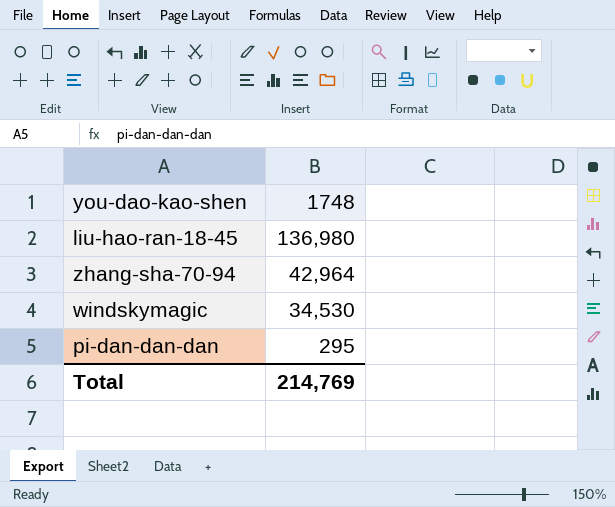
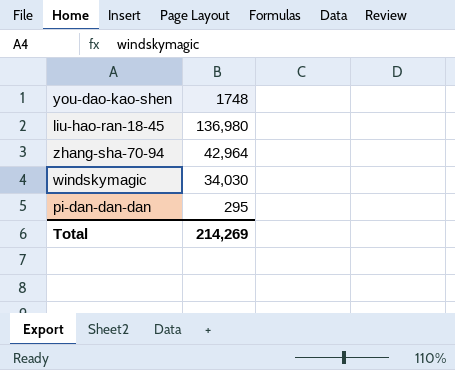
windskymagic | 1748: 34,530 -> 34,030
Total | 1748: 214,769 -> 214,269

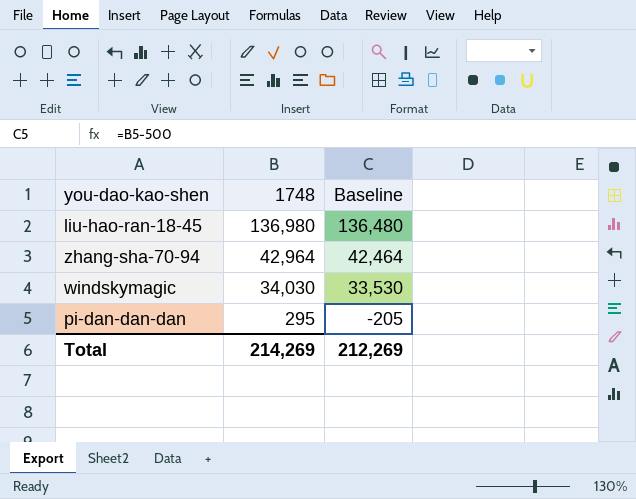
column Baseline | formula: none -> [1748] - 500

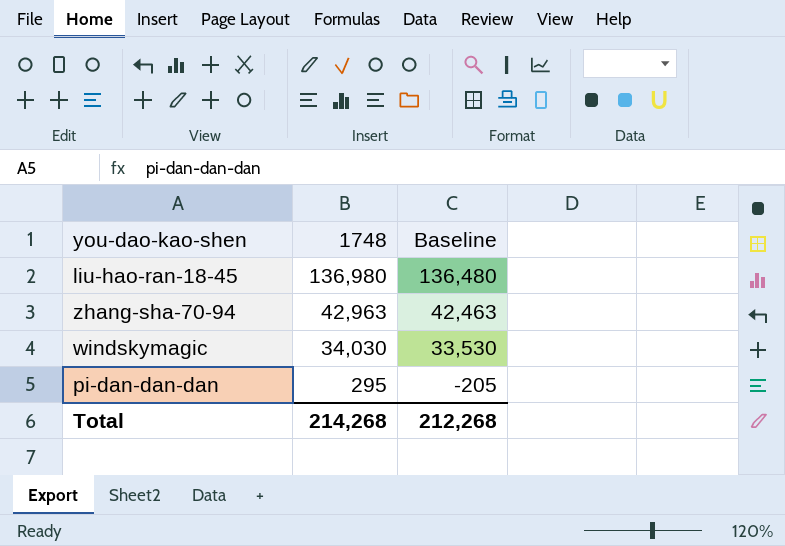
zhang-sha-70-94 | 1748: 42,964 -> 42,963
zhang-sha-70-94 | Baseline: 42,464 -> 42,463
Total | 1748: 214,269 -> 214,268
Total | Baseline: 212,269 -> 212,268

